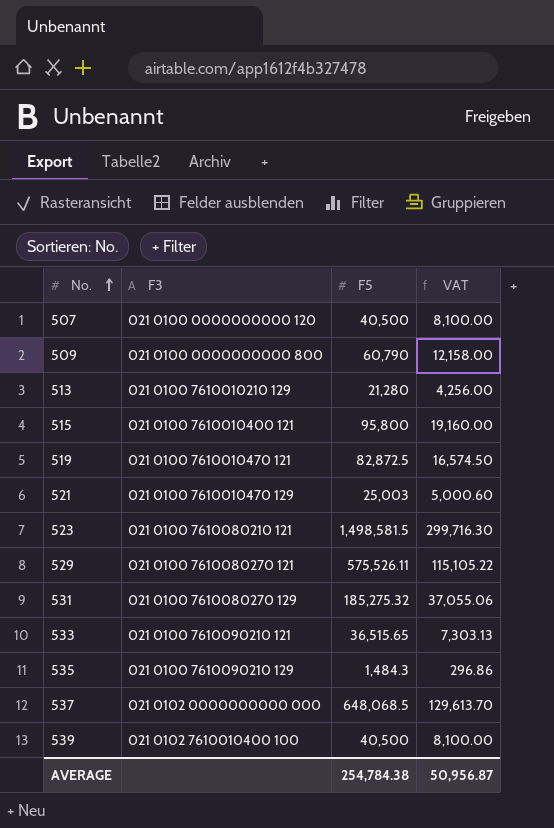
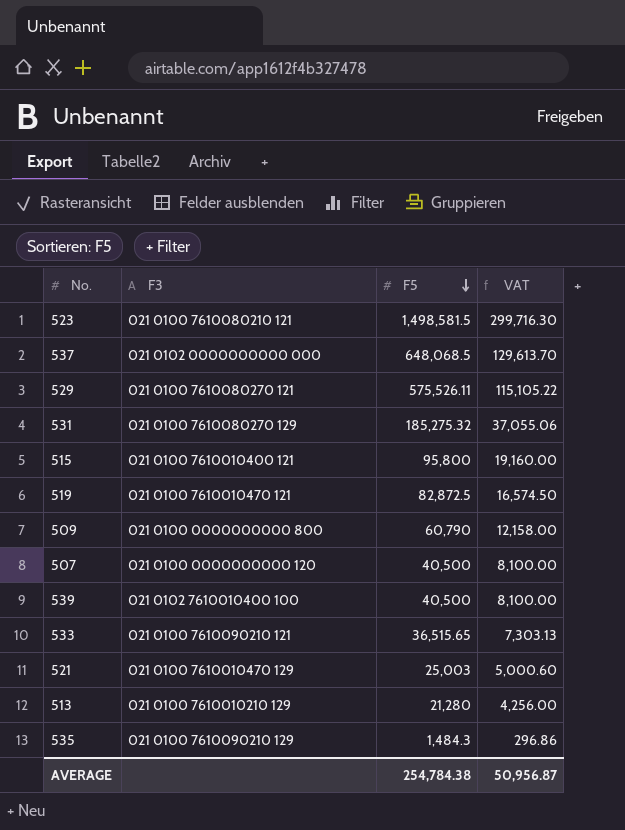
row order: No. ascending -> F5 descending

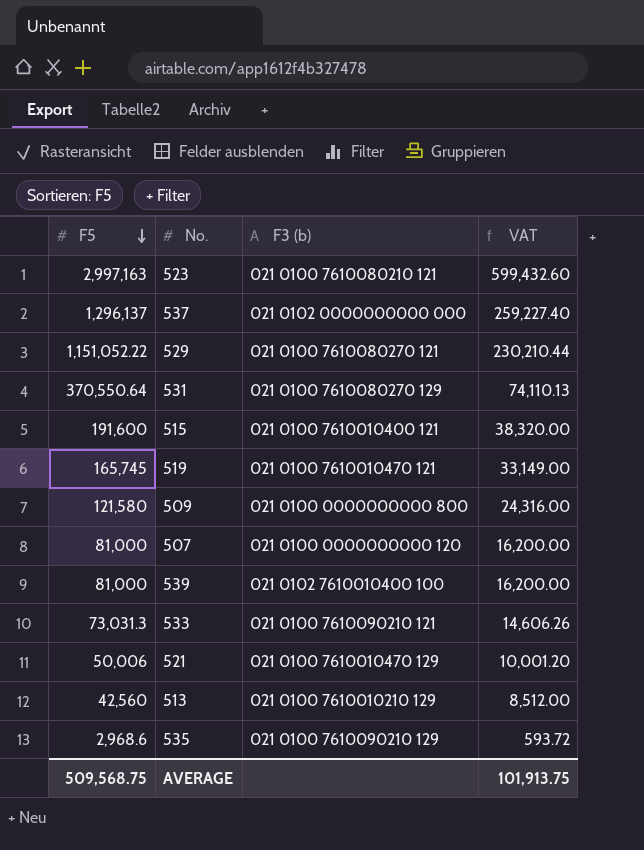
column F5 | position: 3 -> 1
column name: F3 -> F3 (b)
523 | F5: 1,498,581.5 -> 2,997,163
523 | VAT: 299,716.30 -> 599,432.60
537 | F5: 648,068.5 -> 1,296,137
537 | VAT: 129,613.70 -> 259,227.40
529 | F5: 575,526.11 -> 1,151,052.22
529 | VAT: 115,105.22 -> 230,210.44
531 | F5: 185,275.32 -> 370,550.64
531 | VAT: 37,055.06 -> 74,110.13
515 | F5: 95,800 -> 191,600
515 | VAT: 19,160.00 -> 38,320.00
519 | F5: 82,872.5 -> 165,745
519 | VAT: 16,574.50 -> 33,149.00
509 | F5: 60,790 -> 121,580
509 | VAT: 12,158.00 -> 24,316.00
507 | F5: 40,500 -> 81,000
507 | VAT: 8,100.00 -> 16,200.00
539 | F5: 40,500 -> 81,000
539 | VAT: 8,100.00 -> 16,200.00
533 | F5: 36,515.65 -> 73,031.3
533 | VAT: 7,303.13 -> 14,606.26
521 | F5: 25,003 -> 50,006
521 | VAT: 5,000.60 -> 10,001.20
513 | F5: 21,280 -> 42,560
513 | VAT: 4,256.00 -> 8,512.00
535 | F5: 1,484.3 -> 2,968.6
535 | VAT: 296.86 -> 593.72
AVERAGE | F5: 254,784.38 -> 509,568.75
AVERAGE | VAT: 50,956.87 -> 101,913.75

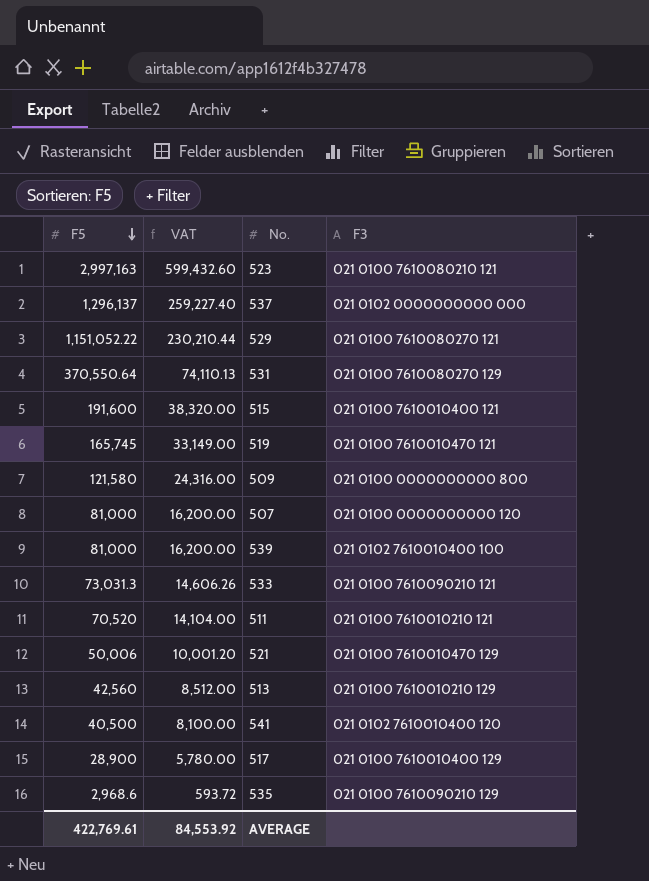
column VAT | position: 4 -> 2
column name: F3 (b) -> F3
row 511: none -> 70,520 | 14,104.00 | 021 0100 7610010210 121
row 541: none -> 40,500 | 8,100.00 | 021 0102 7610010400 120
row 517: none -> 28,900 | 5,780.00 | 021 0100 7610010400 129
AVERAGE | F5: 509,568.75 -> 422,769.61
AVERAGE | VAT: 101,913.75 -> 84,553.92

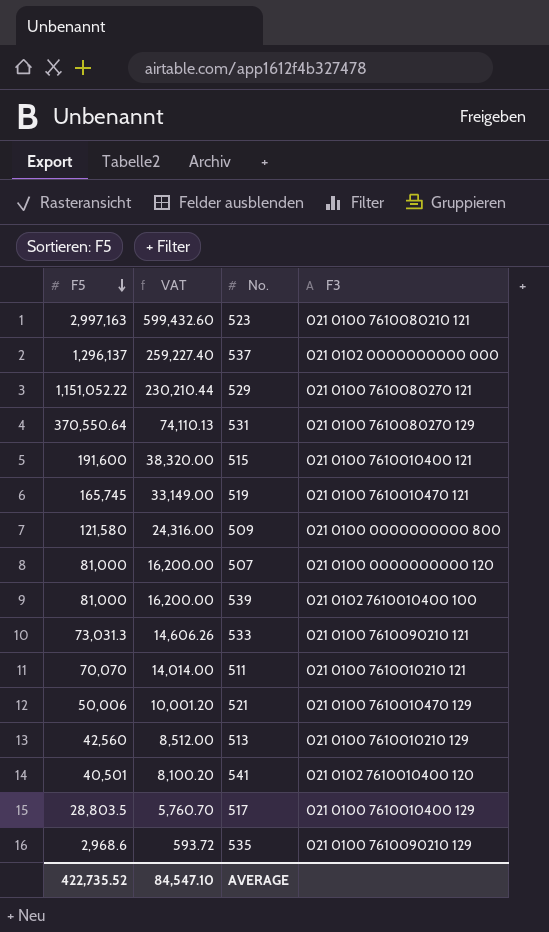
511 | F5: 70,520 -> 70,070
511 | VAT: 14,104.00 -> 14,014.00
541 | F5: 40,500 -> 40,501
541 | VAT: 8,100.00 -> 8,100.20
517 | F5: 28,900 -> 28,803.5
517 | VAT: 5,780.00 -> 5,760.70
AVERAGE | F5: 422,769.61 -> 422,735.52
AVERAGE | VAT: 84,553.92 -> 84,547.10

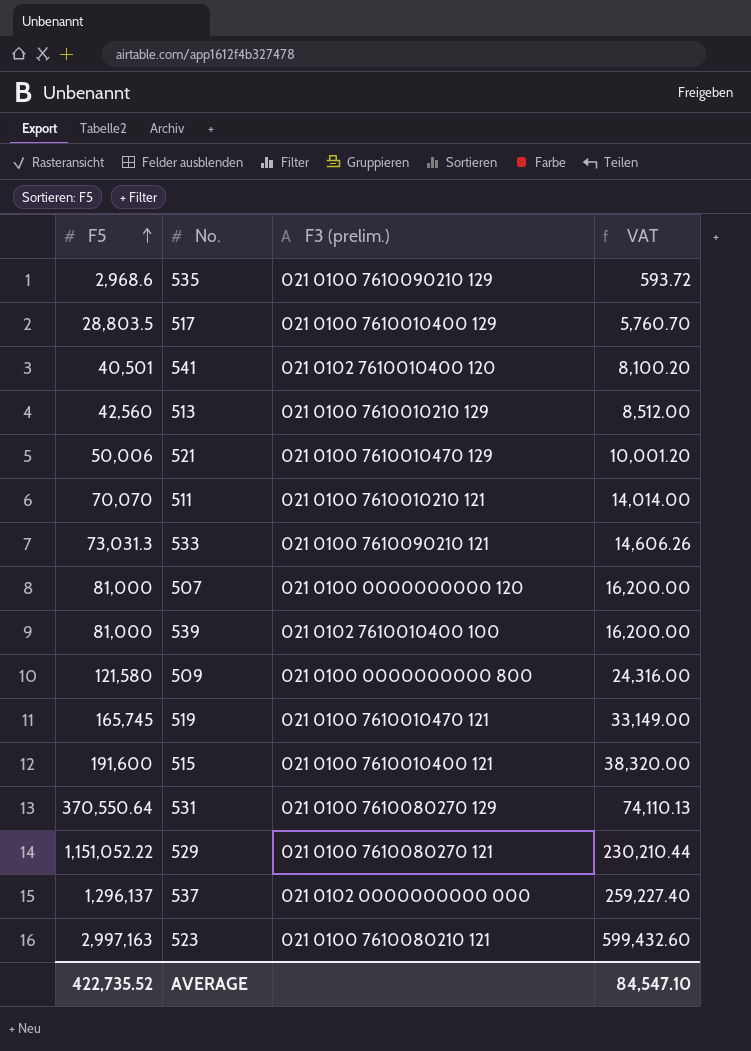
row order: F5 descending -> F5 ascending
column name: F3 -> F3 (prelim.)
column VAT | position: 2 -> 4

